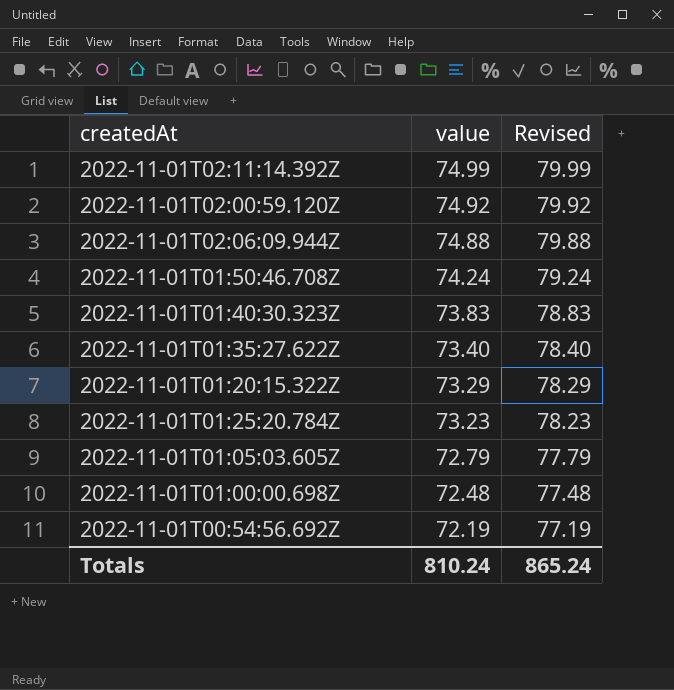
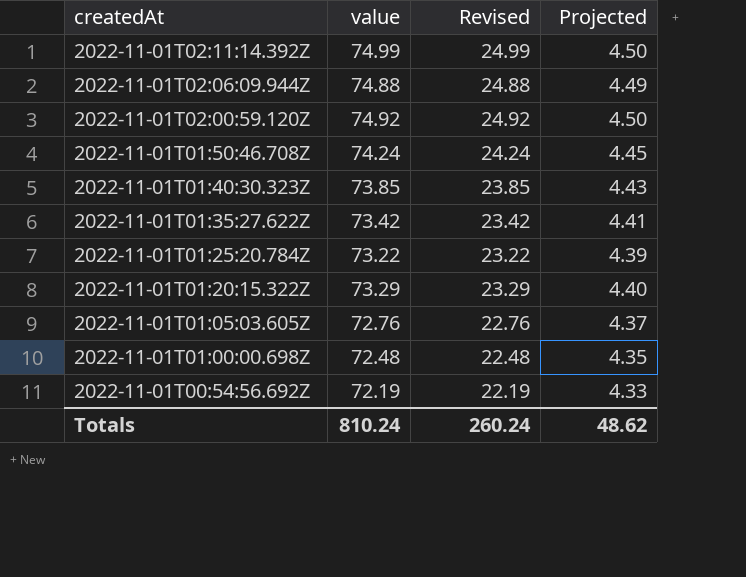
row order: value descending -> createdAt descending
column Revised | formula: [value] + 5 -> [value] - 50
column Projected | formula: none -> [value] * 0.06
2022-11-01T01:40:30.323Z | value: 73.83 -> 73.85
2022-11-01T01:35:27.622Z | value: 73.40 -> 73.42
2022-11-01T01:25:20.784Z | value: 73.23 -> 73.22
2022-11-01T01:05:03.605Z | value: 72.79 -> 72.76
Totals | Revised: 865.24 -> 260.24

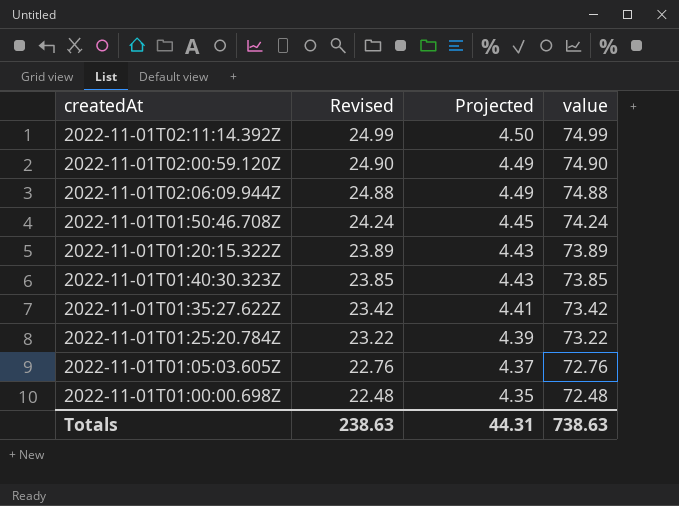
row order: createdAt descending -> Revised descending
column value | position: 2 -> 4
row 2022-11-01T00:54:56.692Z: 72.19 | 22.19 | 4.33 -> none
2022-11-01T02:00:59.120Z | Revised: 24.92 -> 24.90
2022-11-01T02:00:59.120Z | Projected: 4.50 -> 4.49
2022-11-01T02:00:59.120Z | value: 74.92 -> 74.90
2022-11-01T01:20:15.322Z | Revised: 23.29 -> 23.89
2022-11-01T01:20:15.322Z | Projected: 4.40 -> 4.43
2022-11-01T01:20:15.322Z | value: 73.29 -> 73.89
Totals | Revised: 260.24 -> 238.63
Totals | Projected: 48.62 -> 44.31
Totals | value: 810.24 -> 738.63

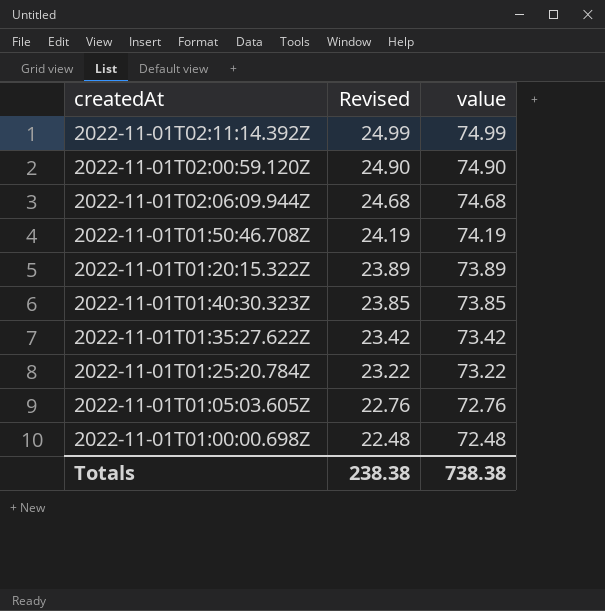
column Projected | formula: [value] * 0.06 -> none
2022-11-01T02:06:09.944Z | Revised: 24.88 -> 24.68
2022-11-01T02:06:09.944Z | value: 74.88 -> 74.68
2022-11-01T01:50:46.708Z | Revised: 24.24 -> 24.19
2022-11-01T01:50:46.708Z | value: 74.24 -> 74.19
Totals | Revised: 238.63 -> 238.38
Totals | value: 738.63 -> 738.38

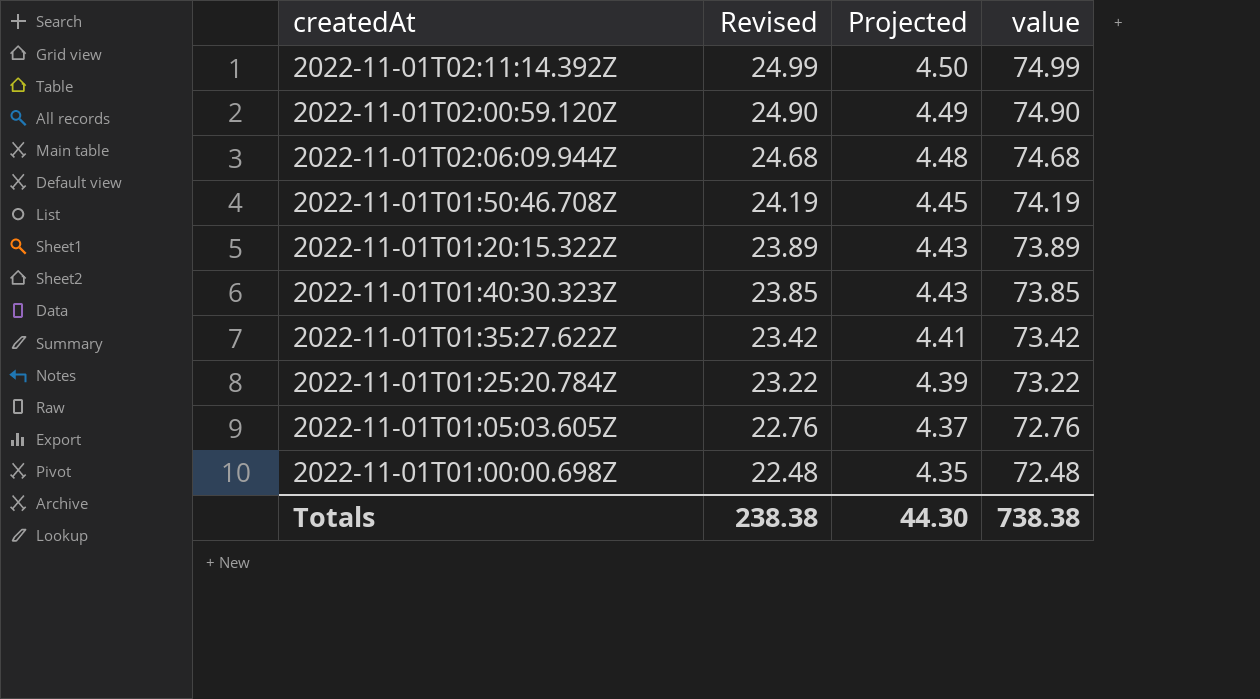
column Projected | formula: none -> [value] * 0.06

